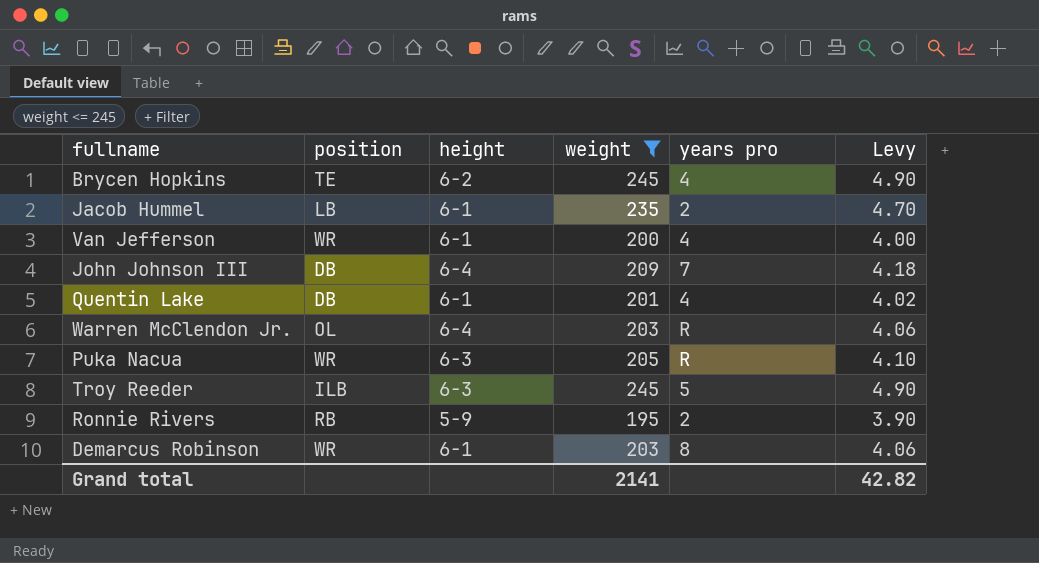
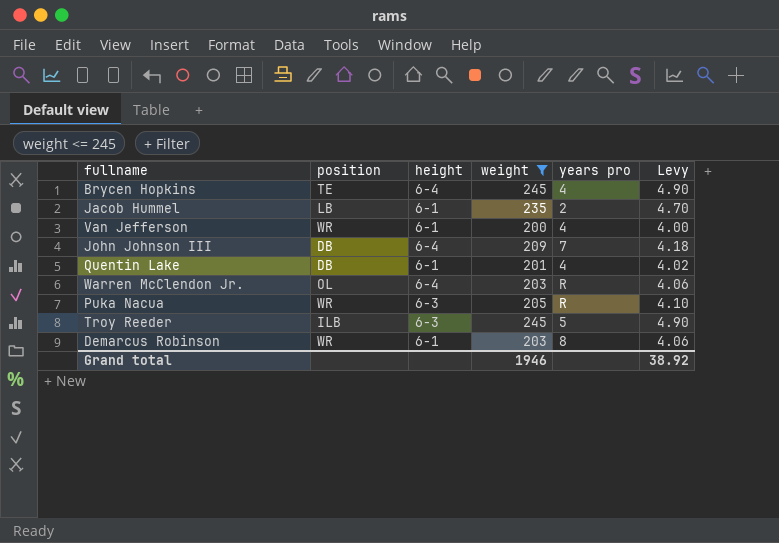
row Ronnie Rivers: RB | 5-9 | 195 | 2 | 3.90 -> none
Brycen Hopkins | height: 6-2 -> 6-4
Grand total | weight: 2141 -> 1946
Grand total | Levy: 42.82 -> 38.92

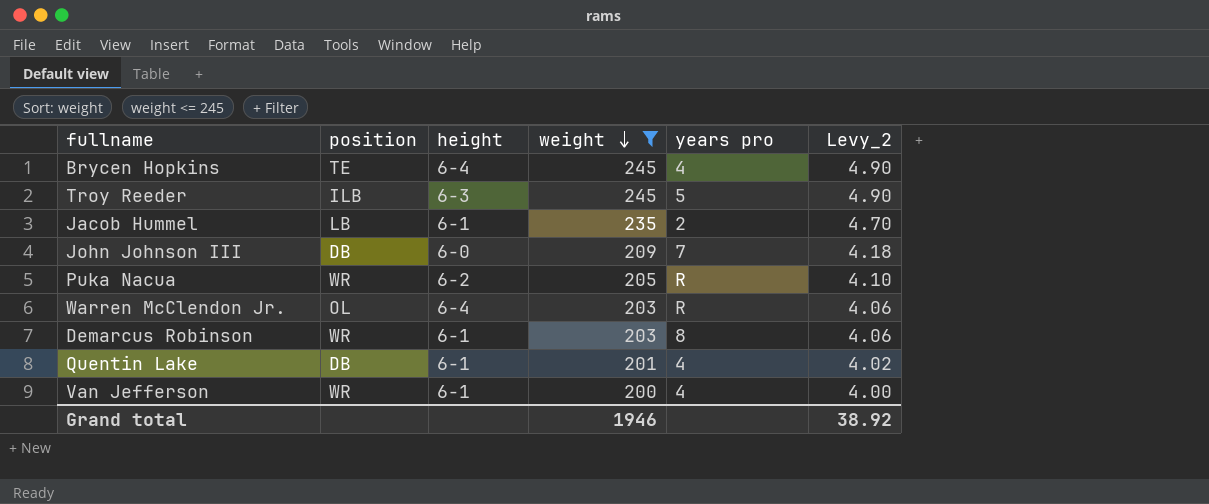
row order: none -> weight descending
column name: Levy -> Levy_2
John Johnson III | height: 6-4 -> 6-0
Puka Nacua | height: 6-3 -> 6-2

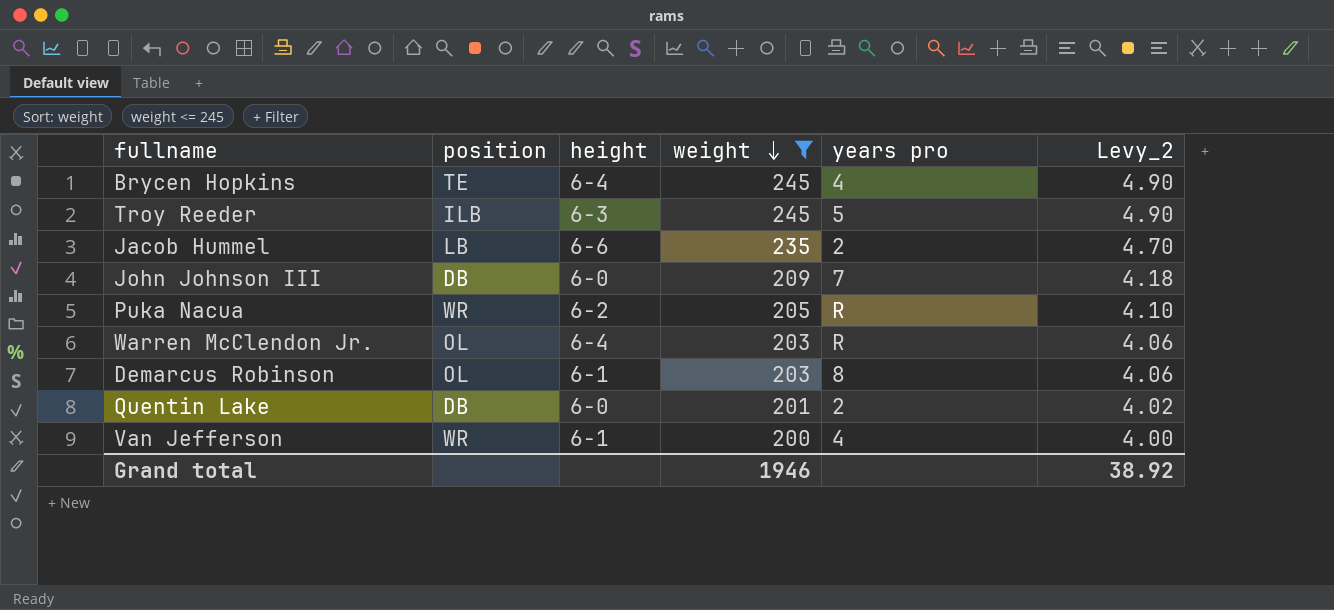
Jacob Hummel | height: 6-1 -> 6-6
Demarcus Robinson | position: WR -> OL
Quentin Lake | height: 6-1 -> 6-0
Quentin Lake | years pro: 4 -> 2

